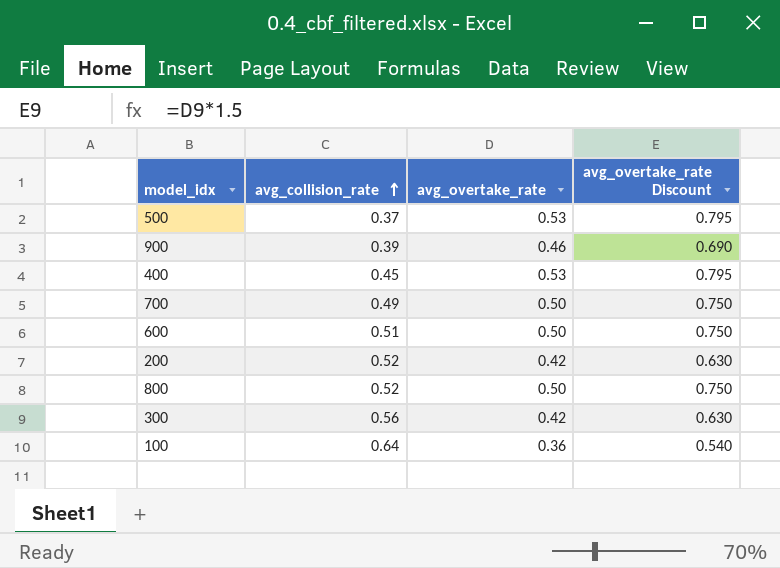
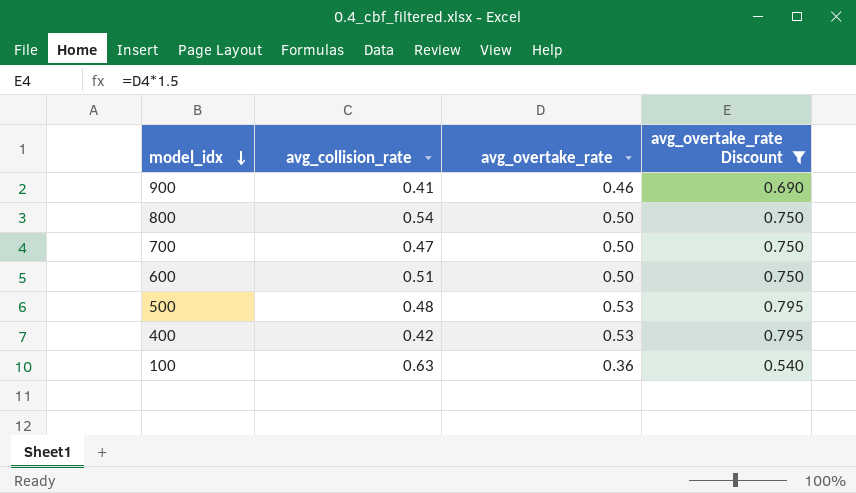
filter: none -> avg_overtake_rate Discount != 0.630
row order: avg_collision_rate ascending -> model_idx descending
900 | avg_collision_rate: 0.39 -> 0.41
800 | avg_collision_rate: 0.52 -> 0.54
700 | avg_collision_rate: 0.49 -> 0.47
500 | avg_collision_rate: 0.37 -> 0.48
400 | avg_collision_rate: 0.45 -> 0.42
100 | avg_collision_rate: 0.64 -> 0.63

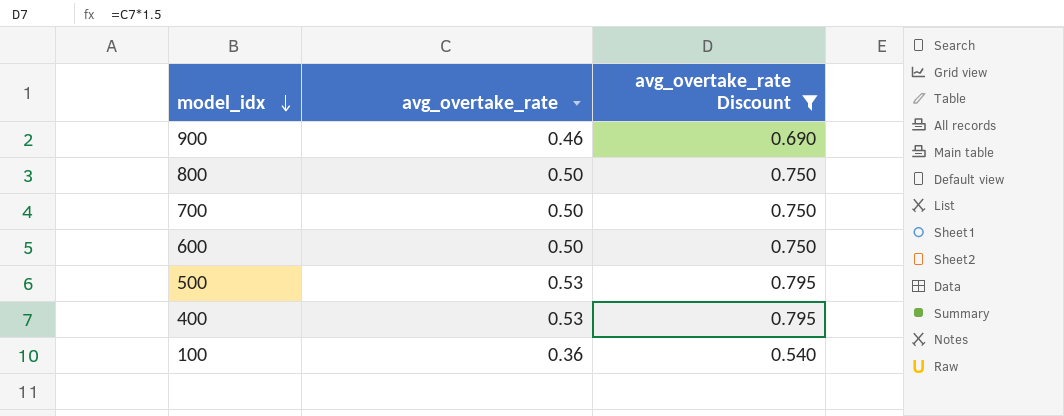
column avg_collision_rate | position: 2 -> none

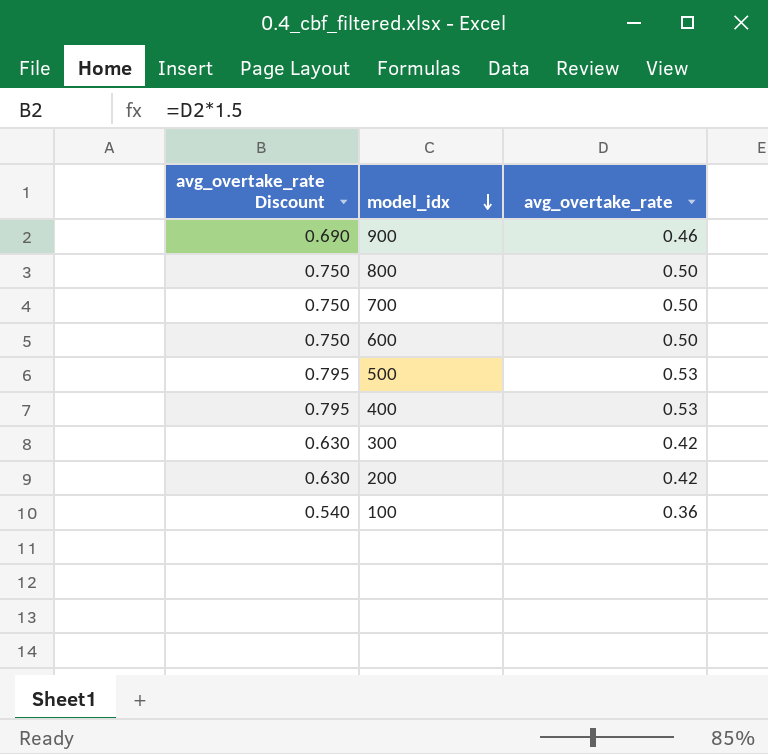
filter: avg_overtake_rate Discount != 0.630 -> none
column avg_overtake_rate Discount | position: 3 -> 1

